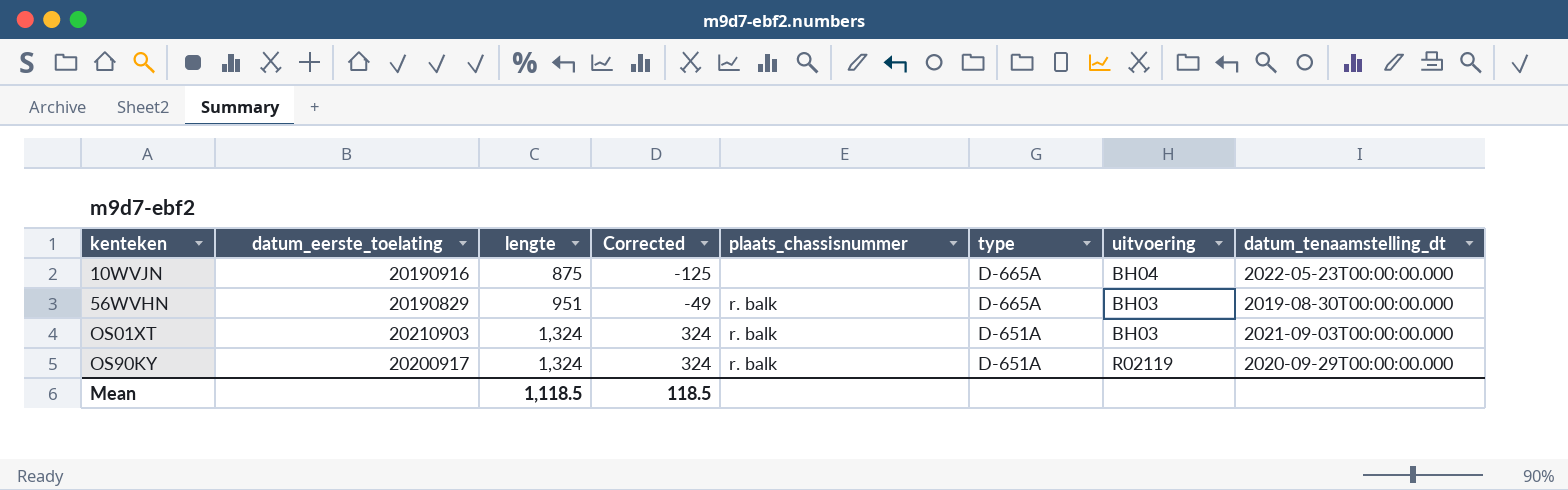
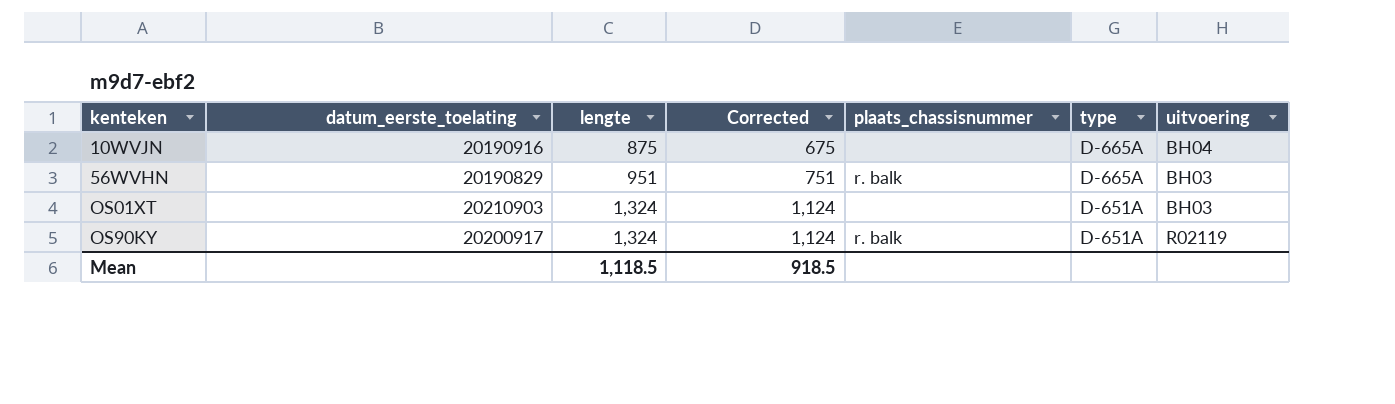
column datum_tenaamstelling_dt | position: 8 -> none
column Corrected | formula: [lengte] - 1000 -> [lengte] - 200
OS01XT | plaats_chassisnummer: r. balk -> none
Mean | Corrected: 118.5 -> 918.5

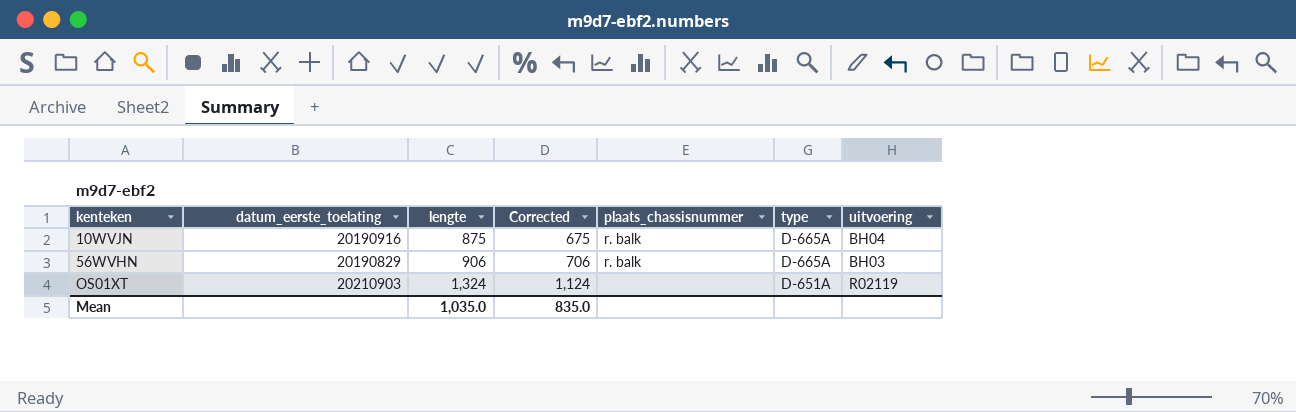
row OS90KY: 20200917 | 1,324 | 1,124 | r. balk | D-651A | R02119 -> none
10WVJN | plaats_chassisnummer: none -> r. balk
56WVHN | lengte: 951 -> 906
56WVHN | Corrected: 751 -> 706
OS01XT | uitvoering: BH03 -> R02119
Mean | lengte: 1,118.5 -> 1,035.0
Mean | Corrected: 918.5 -> 835.0

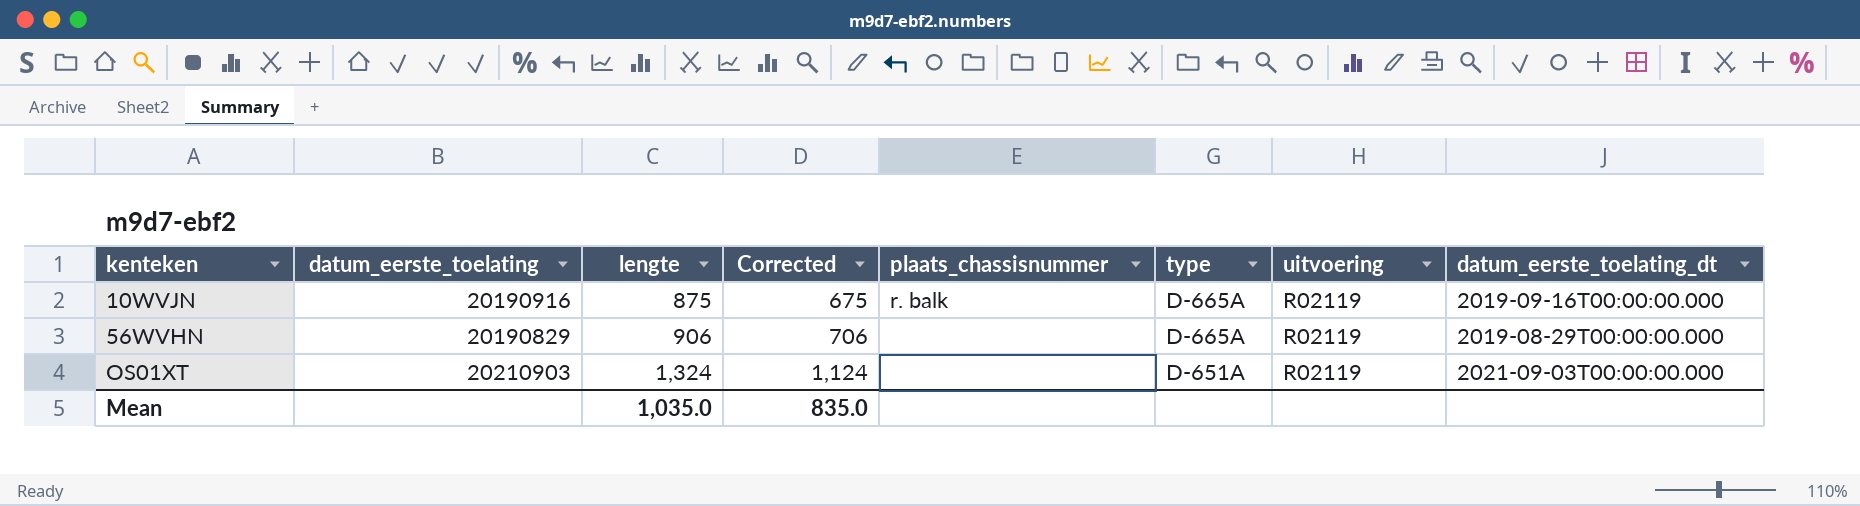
column datum_eerste_toelating_dt | position: none -> 8
10WVJN | uitvoering: BH04 -> R02119
56WVHN | plaats_chassisnummer: r. balk -> none
56WVHN | uitvoering: BH03 -> R02119

